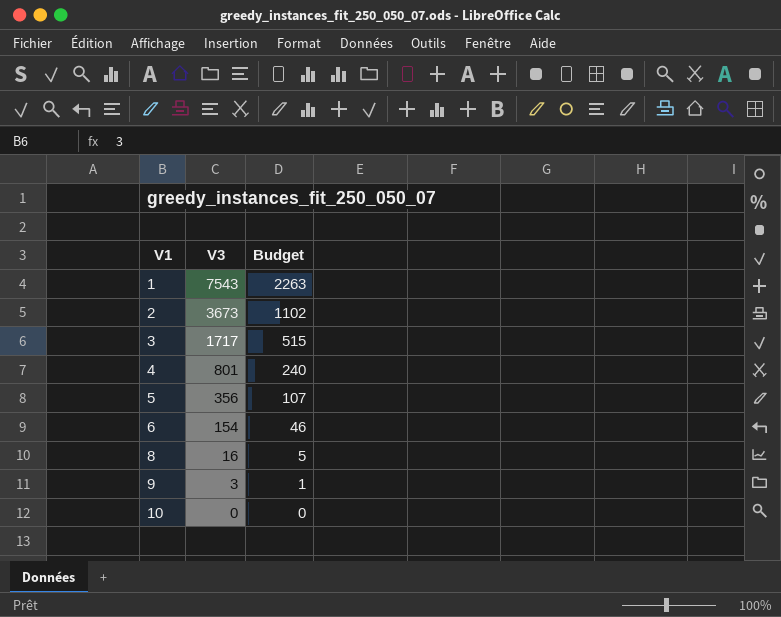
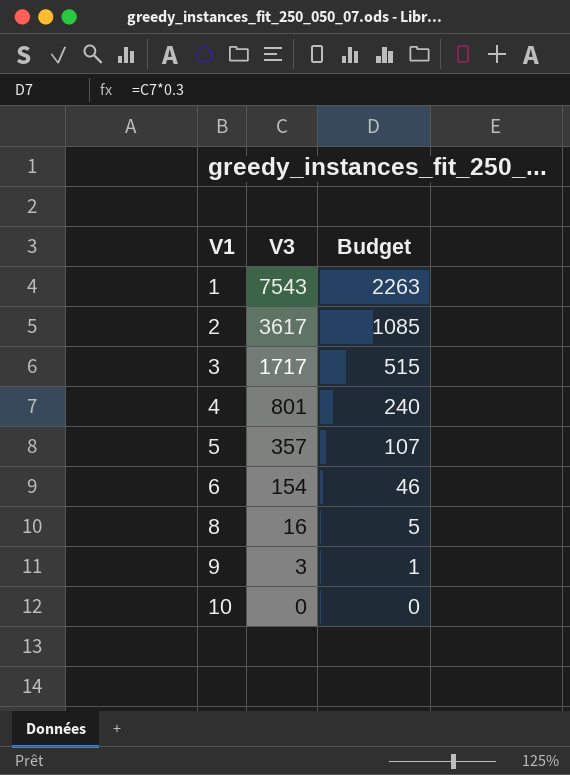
2 | V3: 3673 -> 3617
2 | Budget: 1102 -> 1085
5 | V3: 356 -> 357

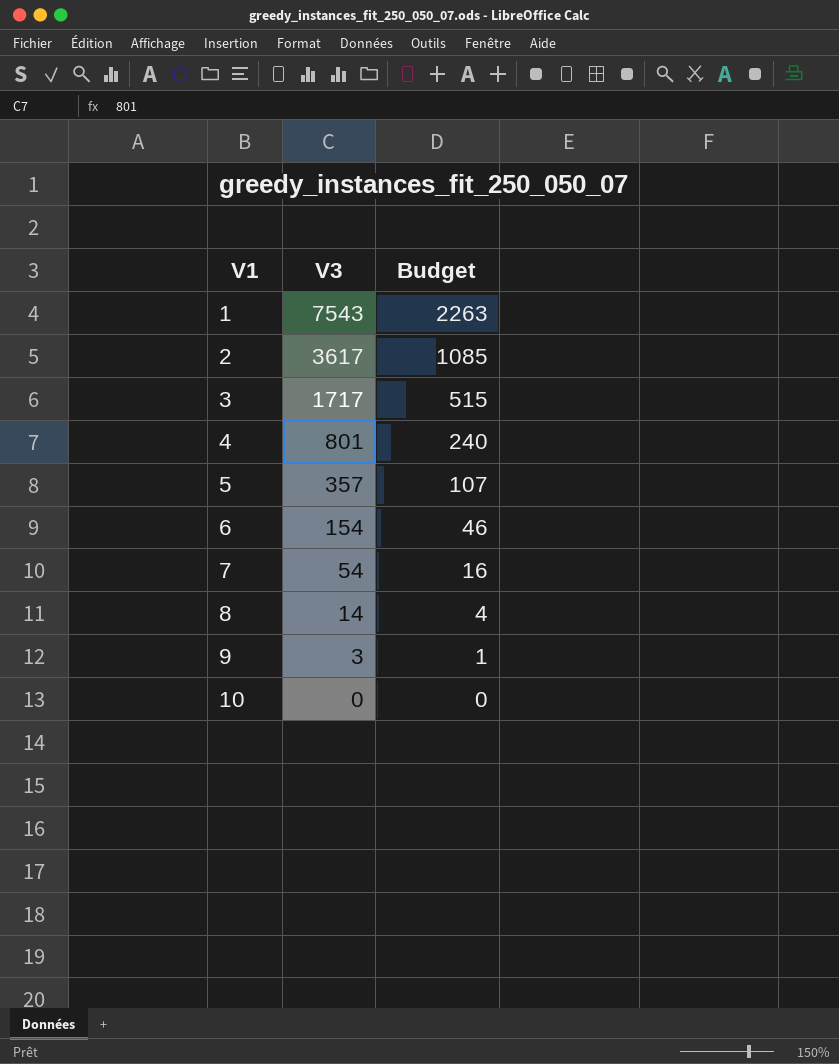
row 7: none -> 54 | 16
8 | V3: 16 -> 14
8 | Budget: 5 -> 4

